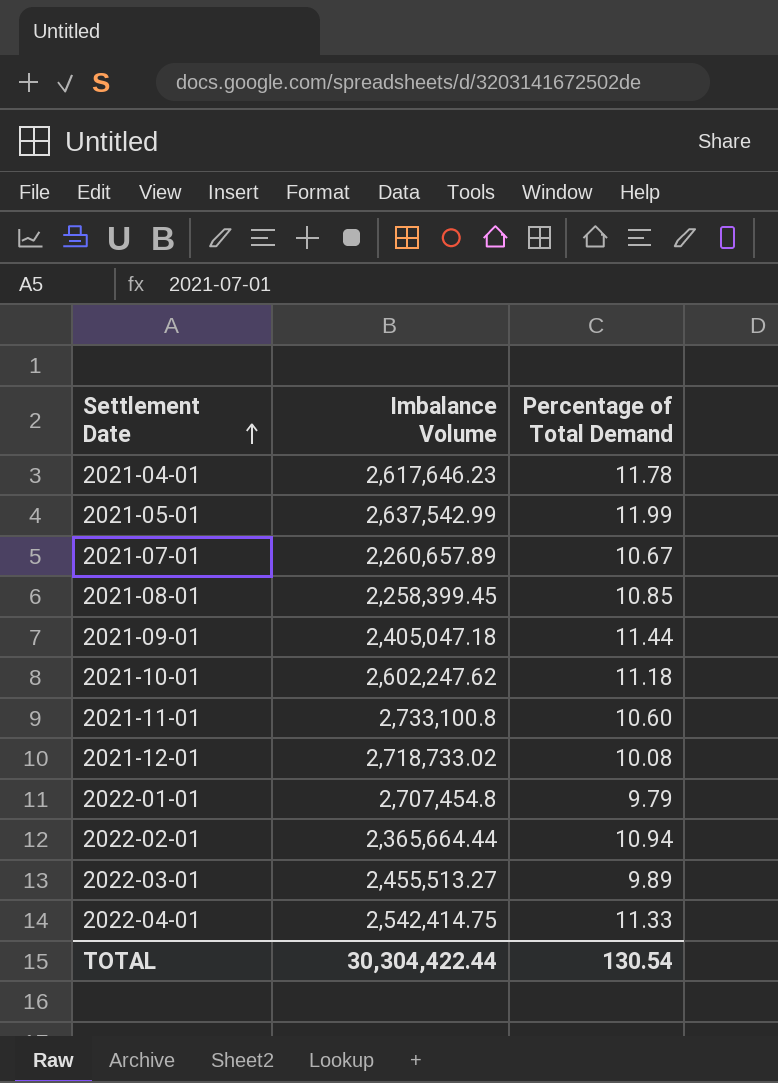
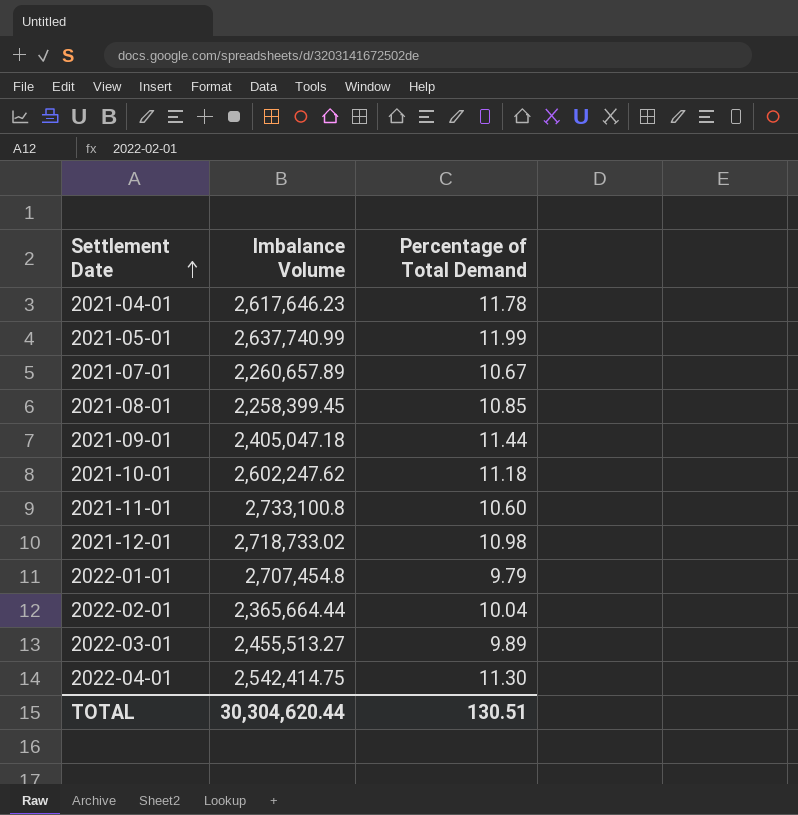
2021-05-01 | Imbalance Volume: 2,637,542.99 -> 2,637,740.99
2021-12-01 | Percentage of Total Demand: 10.08 -> 10.98
2022-02-01 | Percentage of Total Demand: 10.94 -> 10.04
2022-04-01 | Percentage of Total Demand: 11.33 -> 11.30
TOTAL | Imbalance Volume: 30,304,422.44 -> 30,304,620.44
TOTAL | Percentage of Total Demand: 130.54 -> 130.51

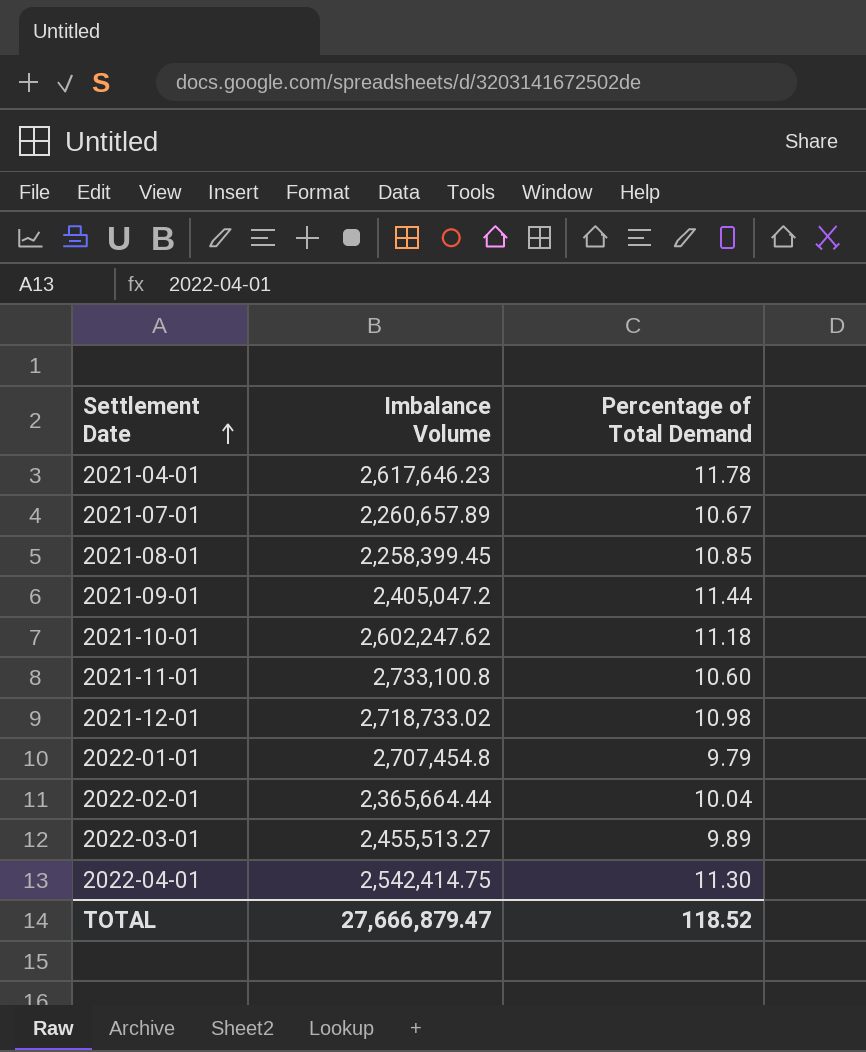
row 2021-05-01: 2,637,740.99 | 11.99 -> none
2021-09-01 | Imbalance Volume: 2,405,047.18 -> 2,405,047.2
TOTAL | Imbalance Volume: 30,304,620.44 -> 27,666,879.47
TOTAL | Percentage of Total Demand: 130.51 -> 118.52

